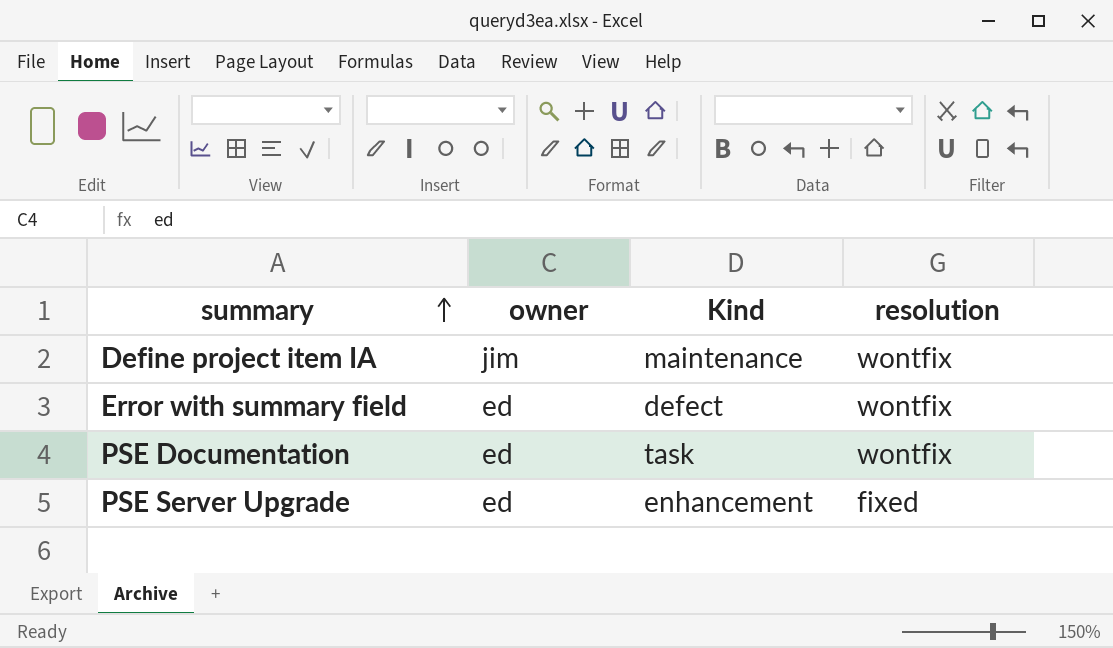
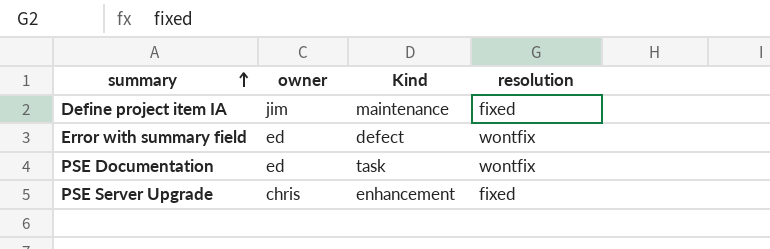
Define project item IA | resolution: wontfix -> fixed
PSE Server Upgrade | owner: ed -> chris

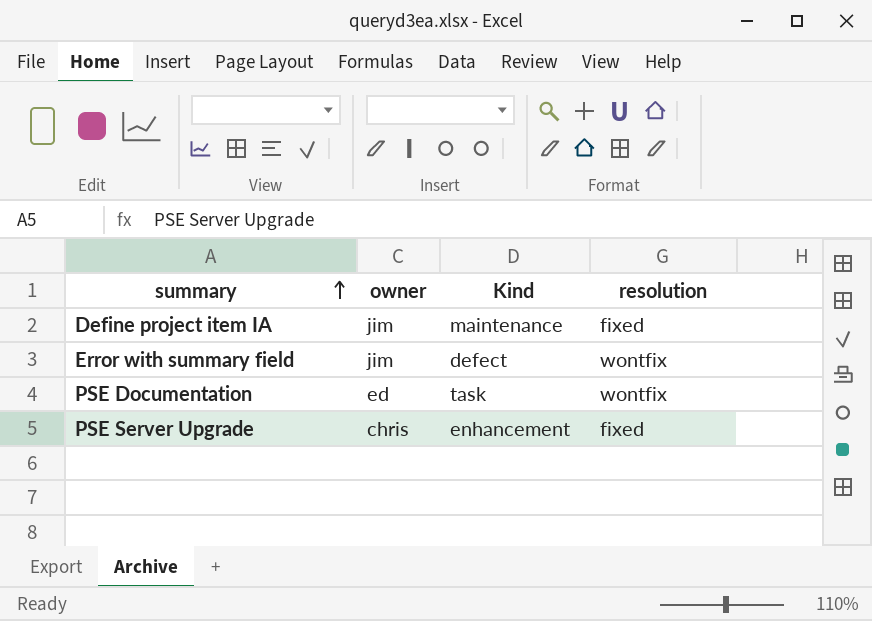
Error with summary field | owner: ed -> jim

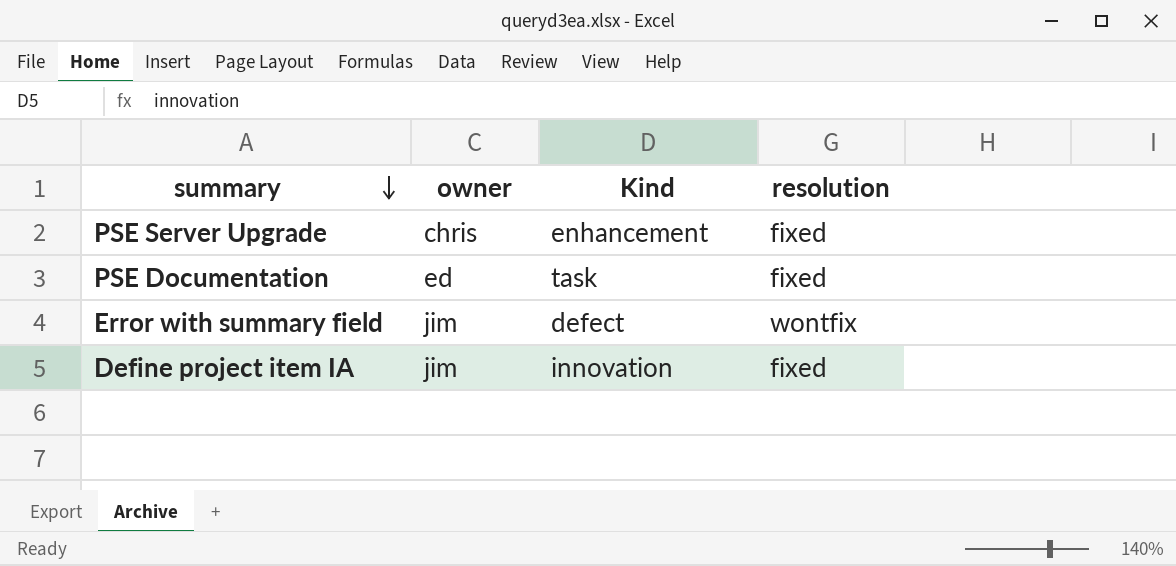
row order: summary ascending -> summary descending
PSE Documentation | resolution: wontfix -> fixed
Define project item IA | Kind: maintenance -> innovation

